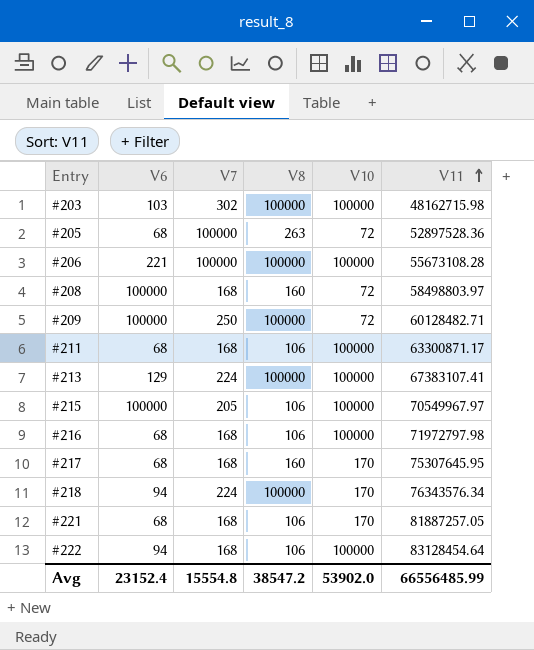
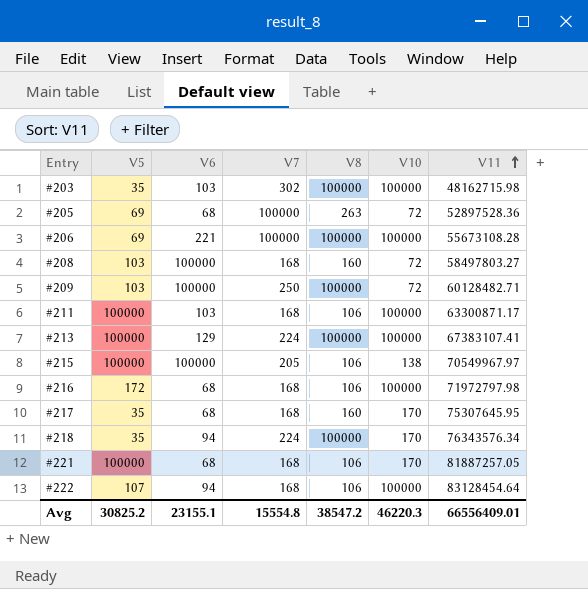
column V5 | position: none -> 2
#208 | V11: 58498803.97 -> 58497803.27
#211 | V6: 68 -> 103
#215 | V10: 100000 -> 138
Avg | V6: 23152.4 -> 23155.1
Avg | V10: 53902.0 -> 46220.3
Avg | V11: 66556485.99 -> 66556409.01

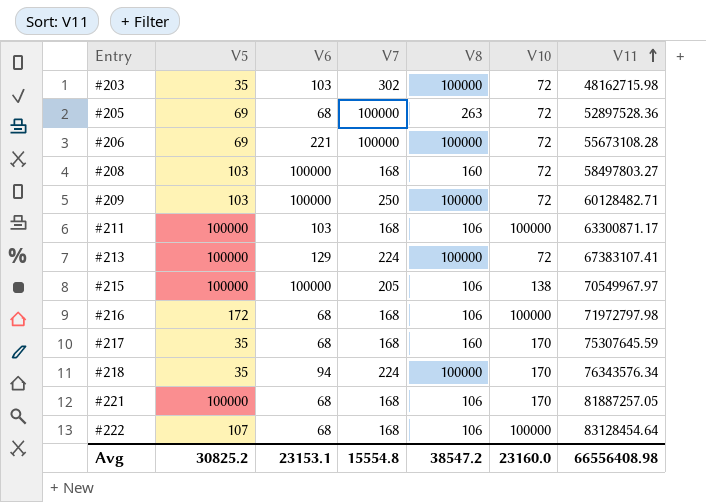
#203 | V10: 100000 -> 72
#206 | V10: 100000 -> 72
#213 | V10: 100000 -> 72
#217 | V11: 75307645.95 -> 75307645.59
#222 | V6: 94 -> 68
Avg | V6: 23155.1 -> 23153.1
Avg | V10: 46220.3 -> 23160.0
Avg | V11: 66556409.01 -> 66556408.98

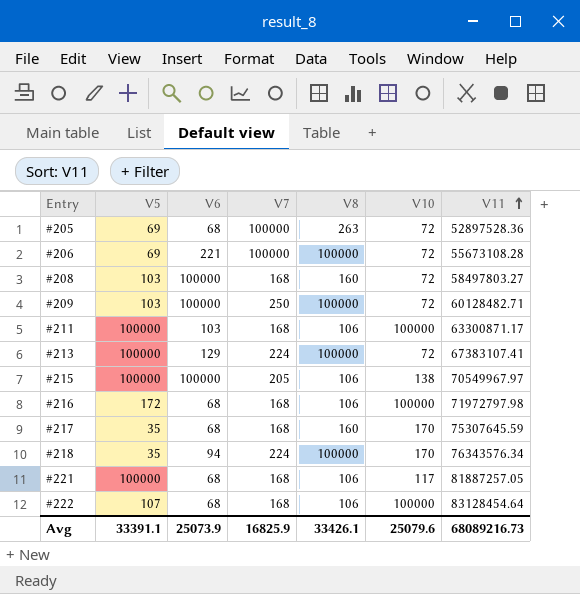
row #203: 35 | 103 | 302 | 100000 | 72 | 48162715.98 -> none
#221 | V10: 170 -> 117
Avg | V5: 30825.2 -> 33391.1
Avg | V6: 23153.1 -> 25073.9
Avg | V7: 15554.8 -> 16825.9
Avg | V8: 38547.2 -> 33426.1
Avg | V10: 23160.0 -> 25079.6
Avg | V11: 66556408.98 -> 68089216.73

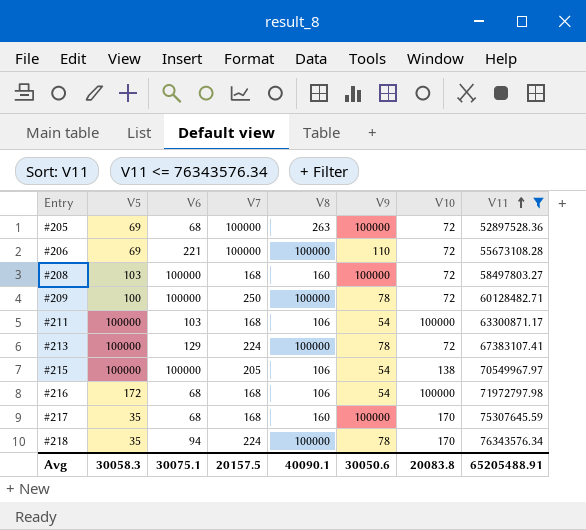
filter: none -> V11 <= 76343576.34
column V9 | position: none -> 6
#209 | V5: 103 -> 100
Avg | V5: 33391.1 -> 30058.3
Avg | V6: 25073.9 -> 30075.1
Avg | V7: 16825.9 -> 20157.5
Avg | V8: 33426.1 -> 40090.1
Avg | V10: 25079.6 -> 20083.8
Avg | V11: 68089216.73 -> 65205488.91

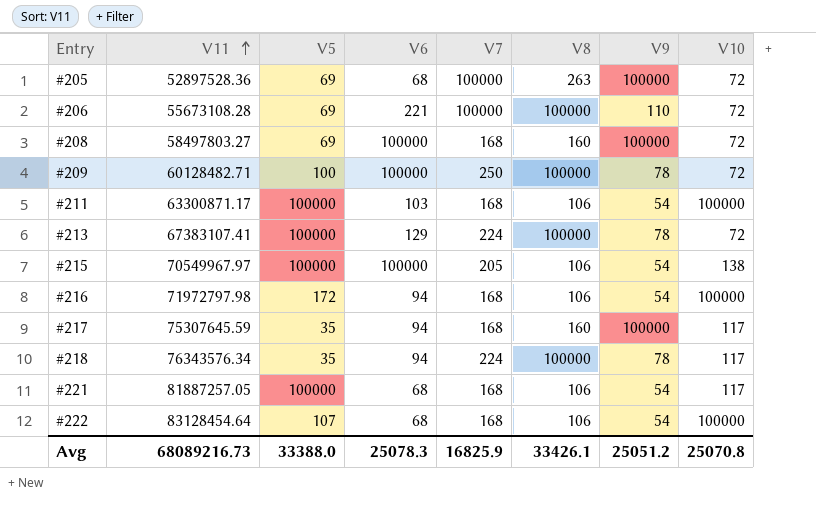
filter: V11 <= 76343576.34 -> none
column V11 | position: 8 -> 2
#208 | V5: 103 -> 69
#216 | V6: 68 -> 94
#217 | V6: 68 -> 94
#217 | V10: 170 -> 117
#218 | V10: 170 -> 117
Avg | V11: 65205488.91 -> 68089216.73
Avg | V5: 30058.3 -> 33388.0
Avg | V6: 30075.1 -> 25078.3
Avg | V7: 20157.5 -> 16825.9
Avg | V8: 40090.1 -> 33426.1
Avg | V9: 30050.6 -> 25051.2
Avg | V10: 20083.8 -> 25070.8

